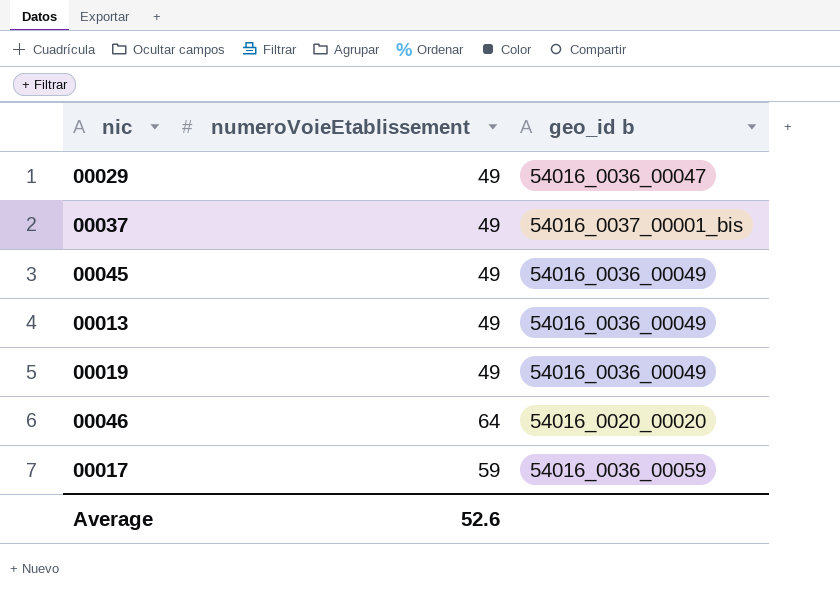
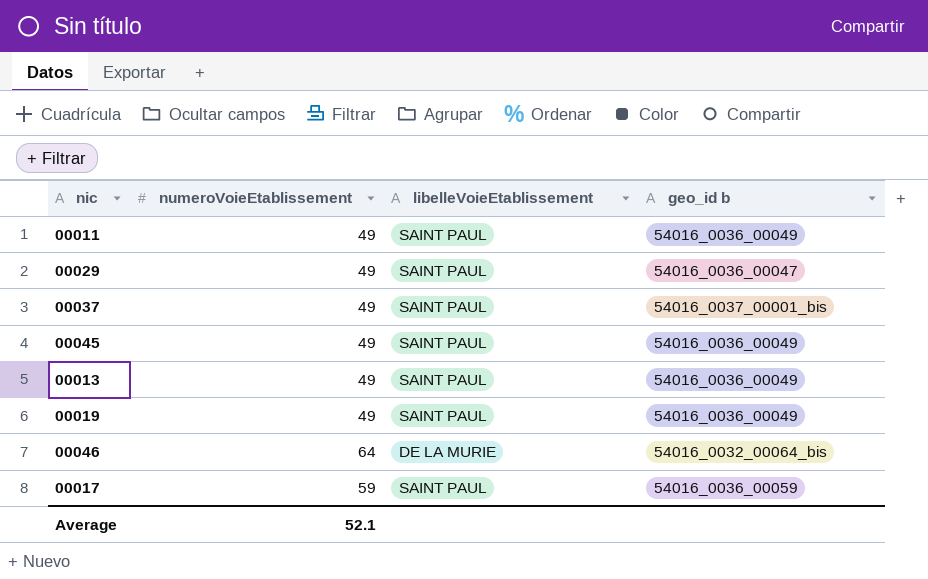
column libelleVoieEtablissement | position: none -> 3
row 00011: none -> 49 | SAINT PAUL | 54016_0036_00049
00046 | geo_id b: 54016_0020_00020 -> 54016_0032_00064_bis
Average | numeroVoieEtablissement: 52.6 -> 52.1

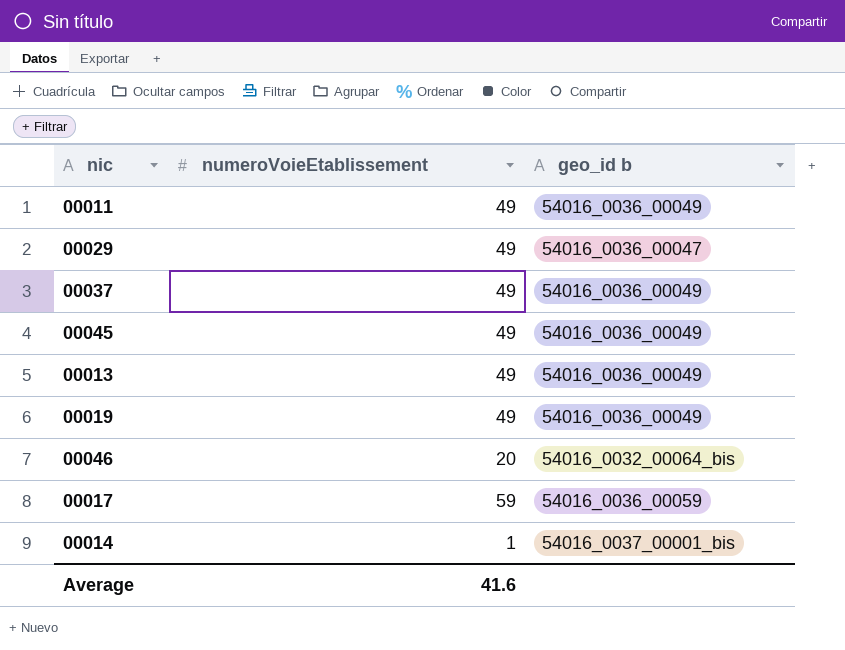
column libelleVoieEtablissement | position: 3 -> none
00037 | geo_id b: 54016_0037_00001_bis -> 54016_0036_00049
00046 | numeroVoieEtablissement: 64 -> 20
row 00014: none -> 1 | 54016_0037_00001_bis
Average | numeroVoieEtablissement: 52.1 -> 41.6

